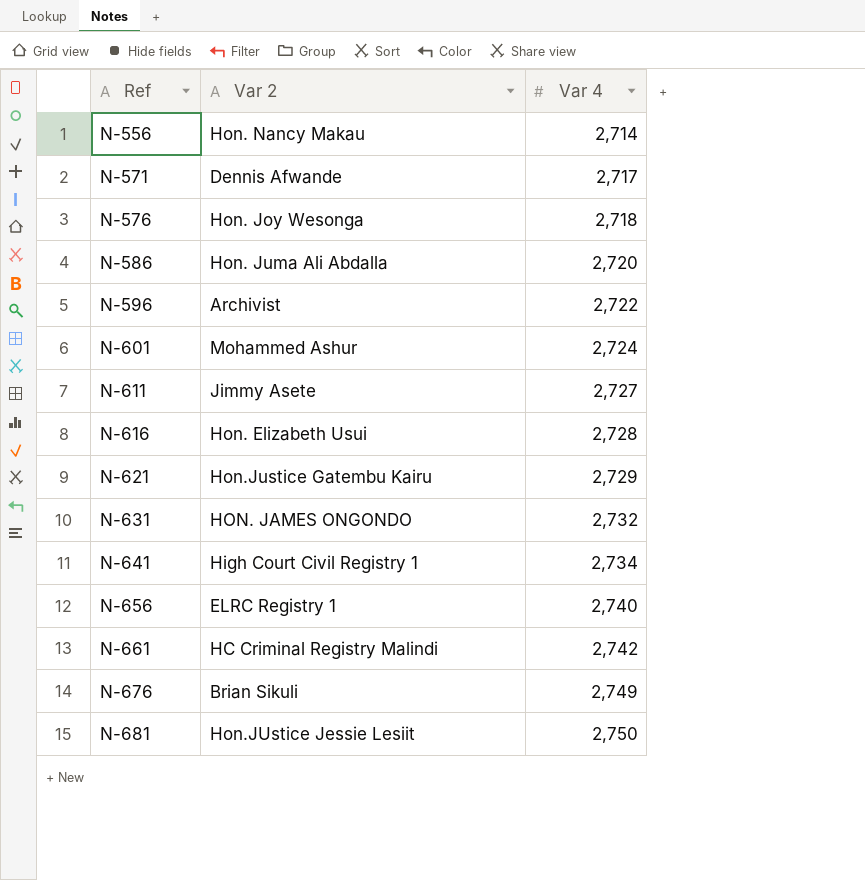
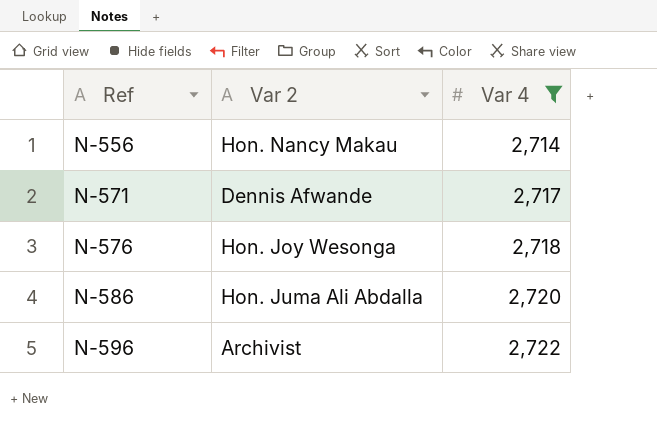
filter: none -> Var 4 <= 2,722

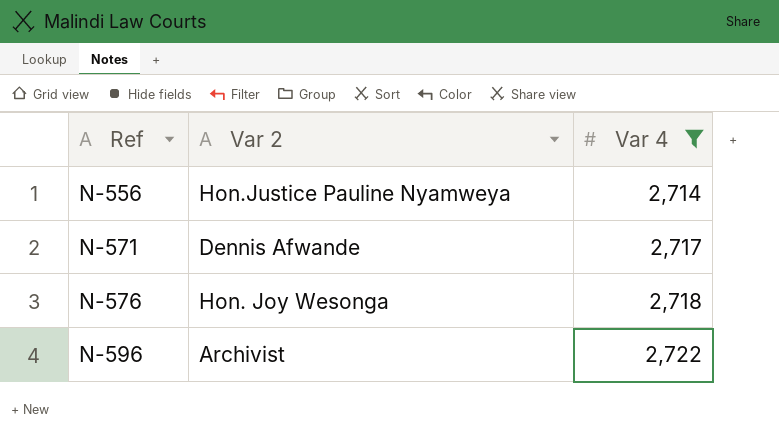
row N-586: Hon. Juma Ali Abdalla | 2,720 -> none
N-556 | Var 2: Hon. Nancy Makau -> Hon.Justice Pauline Nyamweya

